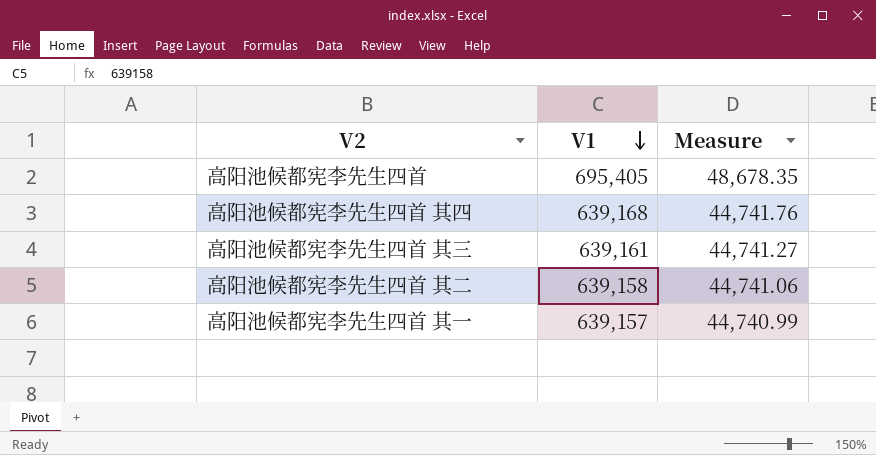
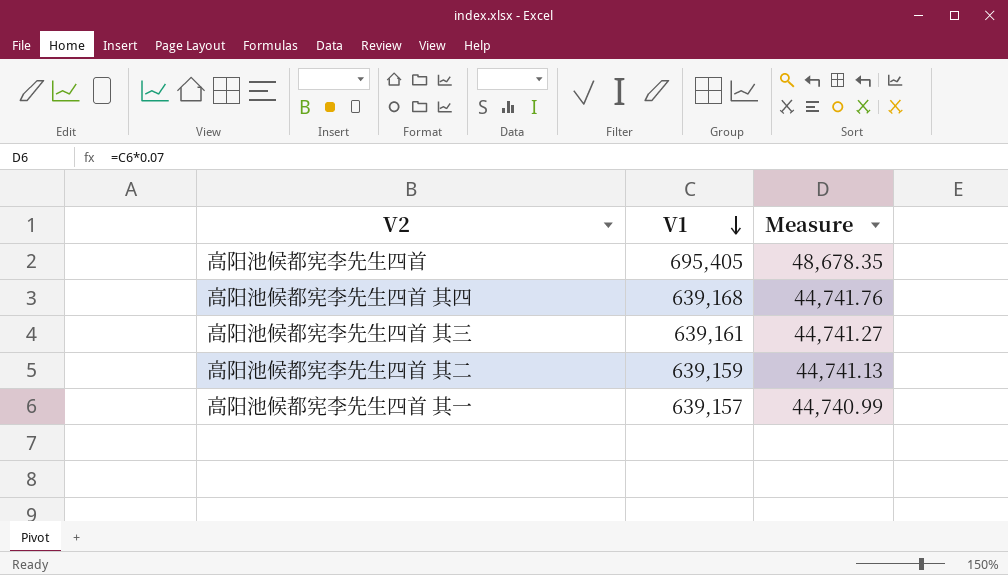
高阳池候都宪李先生四首 其二 | V1: 639,158 -> 639,159
高阳池候都宪李先生四首 其二 | Measure: 44,741.06 -> 44,741.13

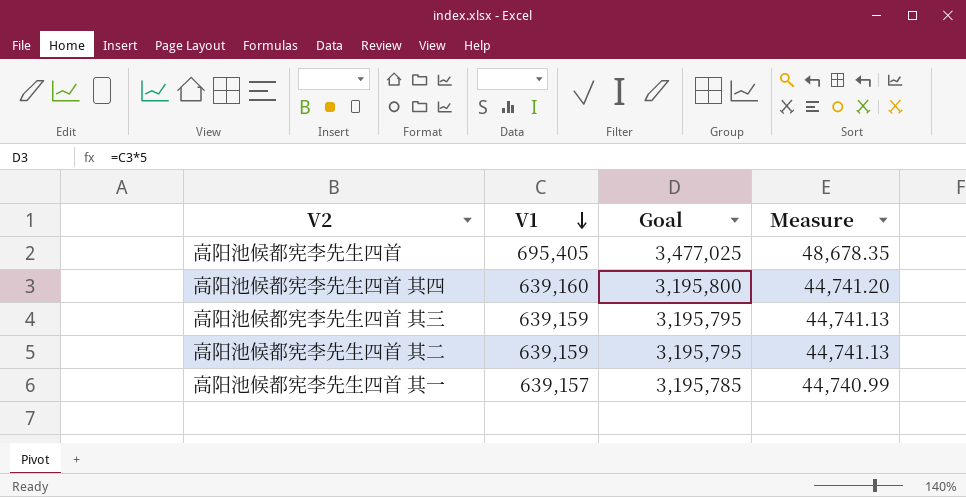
column Goal | formula: none -> [V1] * 5
高阳池候都宪李先生四首 其四 | V1: 639,168 -> 639,160
高阳池候都宪李先生四首 其四 | Measure: 44,741.76 -> 44,741.20
高阳池候都宪李先生四首 其三 | V1: 639,161 -> 639,159
高阳池候都宪李先生四首 其三 | Measure: 44,741.27 -> 44,741.13

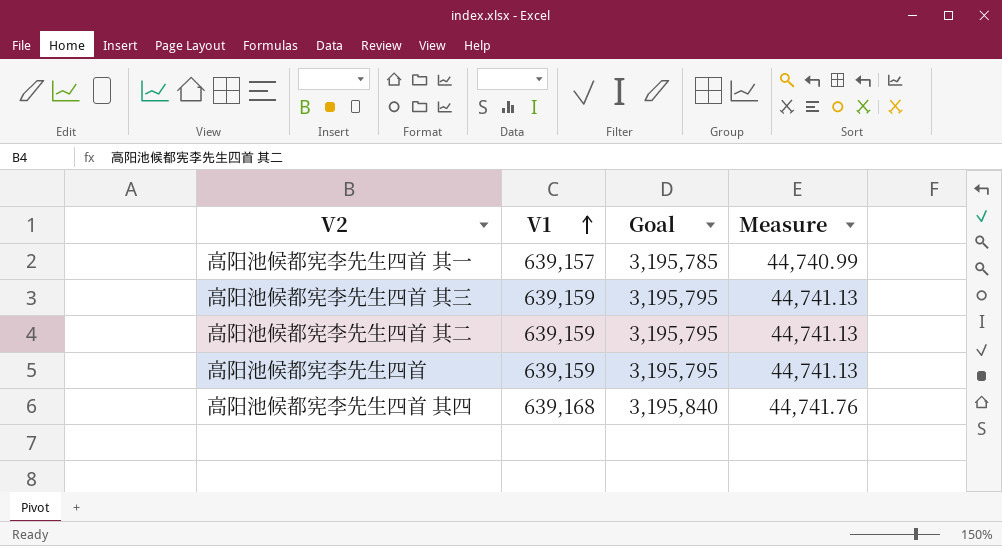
row order: V1 descending -> V1 ascending
高阳池候都宪李先生四首 | V1: 695,405 -> 639,159
高阳池候都宪李先生四首 | Goal: 3,477,025 -> 3,195,795
高阳池候都宪李先生四首 | Measure: 48,678.35 -> 44,741.13
高阳池候都宪李先生四首 其四 | V1: 639,160 -> 639,168
高阳池候都宪李先生四首 其四 | Goal: 3,195,800 -> 3,195,840
高阳池候都宪李先生四首 其四 | Measure: 44,741.20 -> 44,741.76

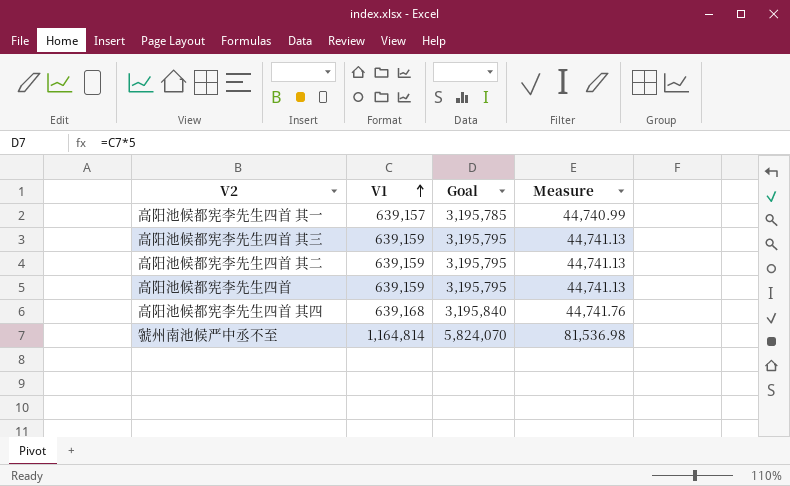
row 虢州南池候严中丞不至: none -> 1,164,814 | 5,824,070 | 81,536.98

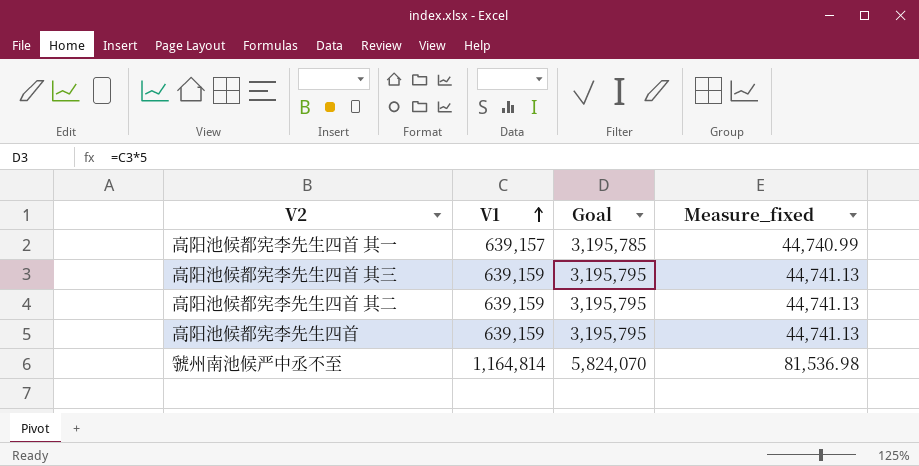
column name: Measure -> Measure_fixed
row 高阳池候都宪李先生四首 其四: 639,168 | 3,195,840 | 44,741.76 -> none

